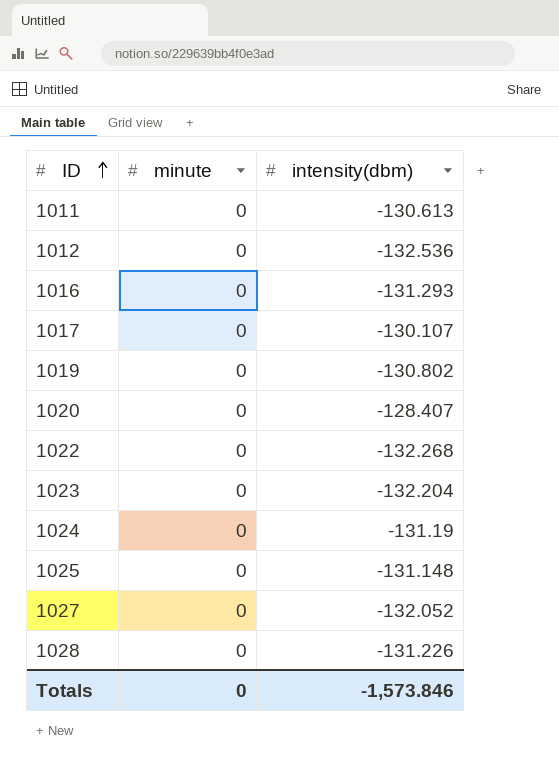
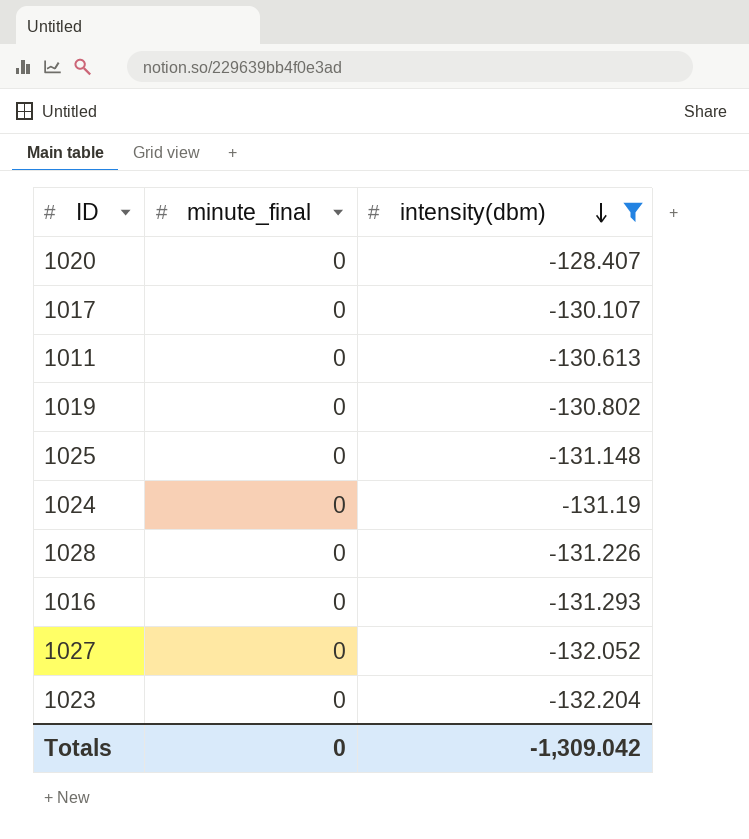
filter: none -> intensity(dbm) >= -132.204
row order: ID ascending -> intensity(dbm) descending
column name: minute -> minute_final
Totals | intensity(dbm): -1,573.846 -> -1,309.042

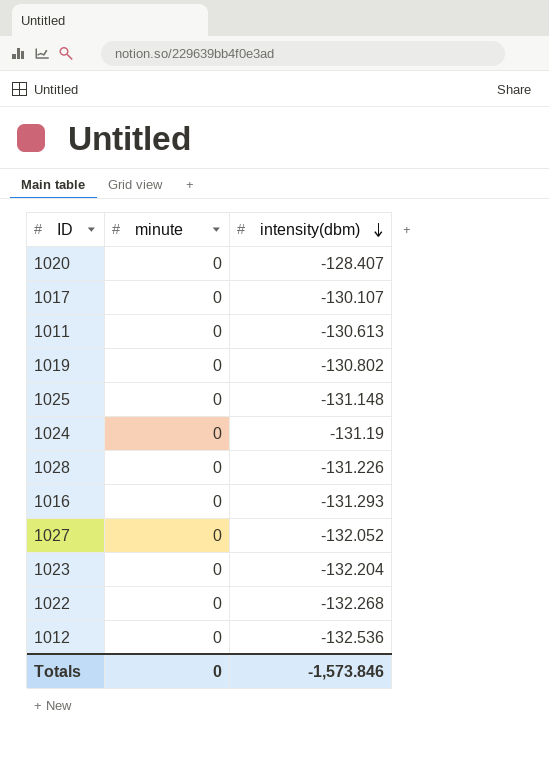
filter: intensity(dbm) >= -132.204 -> none
column name: minute_final -> minute
Totals | intensity(dbm): -1,309.042 -> -1,573.846

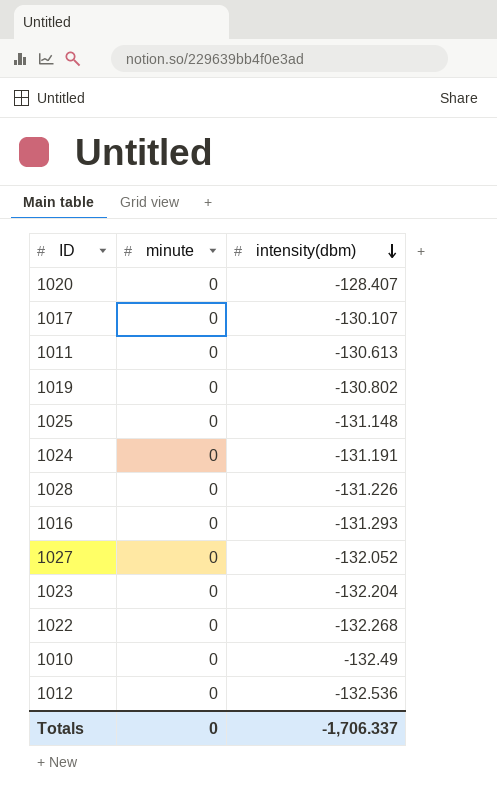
1024 | intensity(dbm): -131.19 -> -131.191
row 1010: none -> 0 | -132.49
Totals | intensity(dbm): -1,573.846 -> -1,706.337

